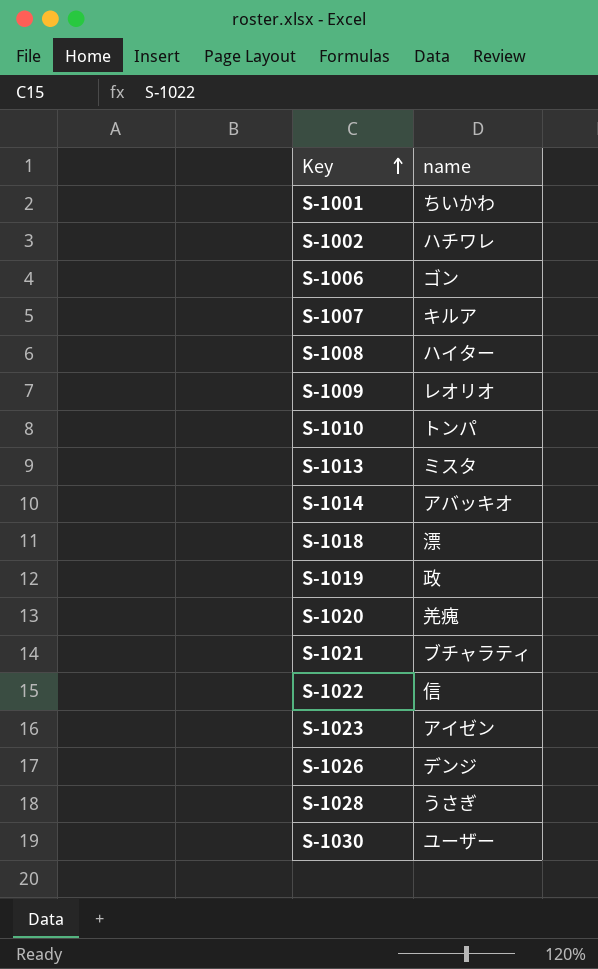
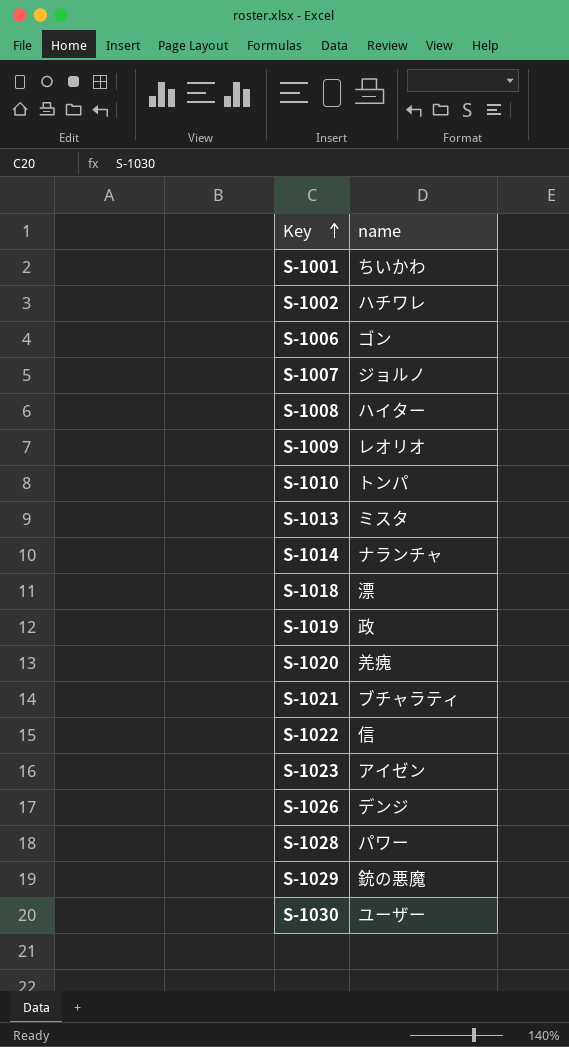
S-1007 | name: キルア -> ジョルノ
S-1014 | name: アバッキオ -> ナランチャ
S-1028 | name: うさぎ -> パワー
row S-1029: none -> 銃の悪魔

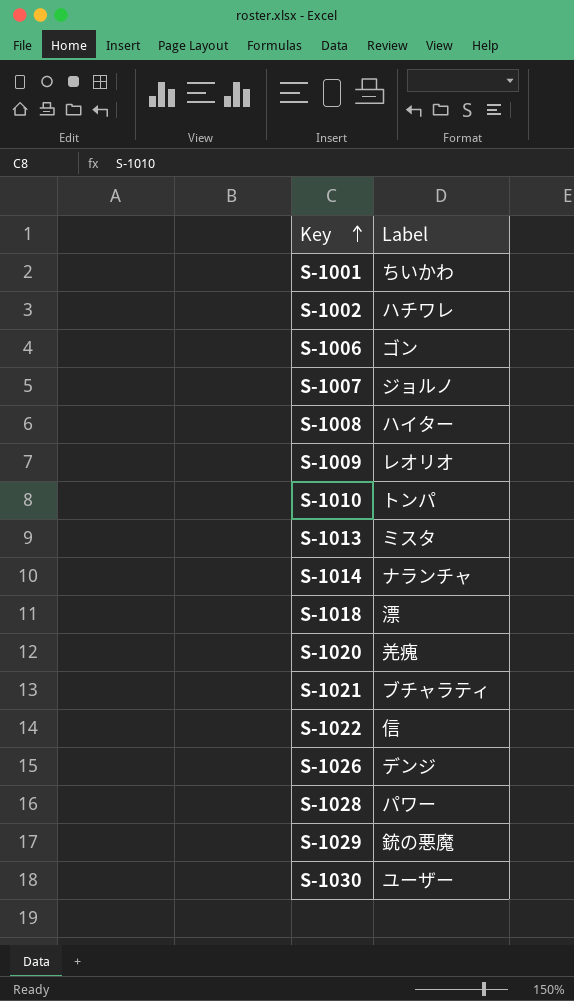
column name: name -> Label
row S-1019: 政 -> none
row S-1023: アイゼン -> none

